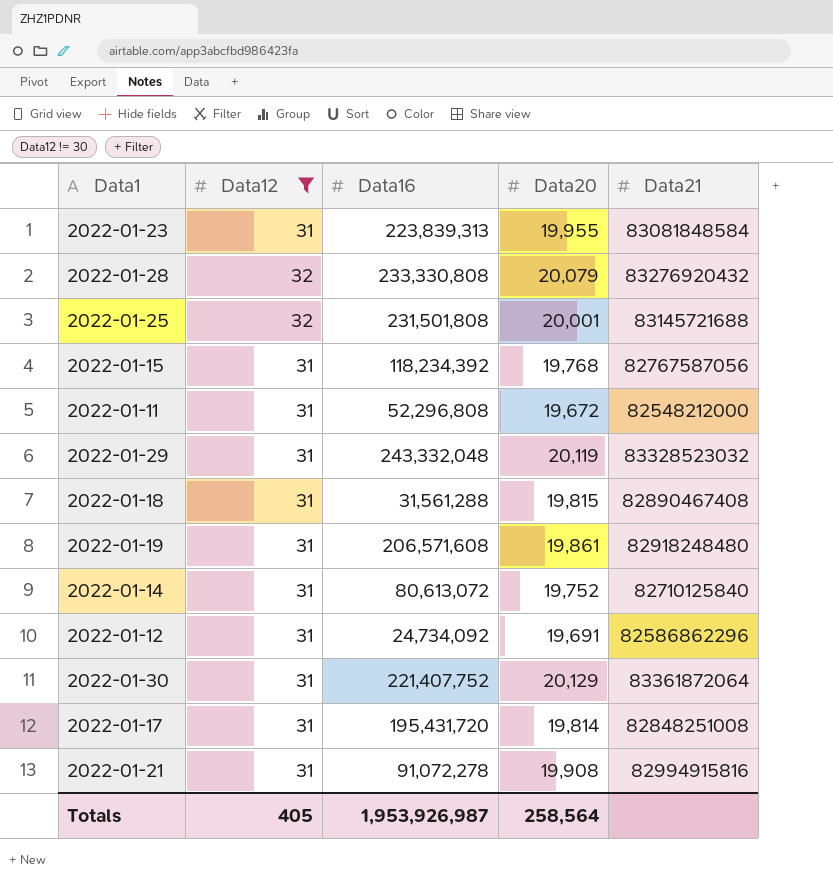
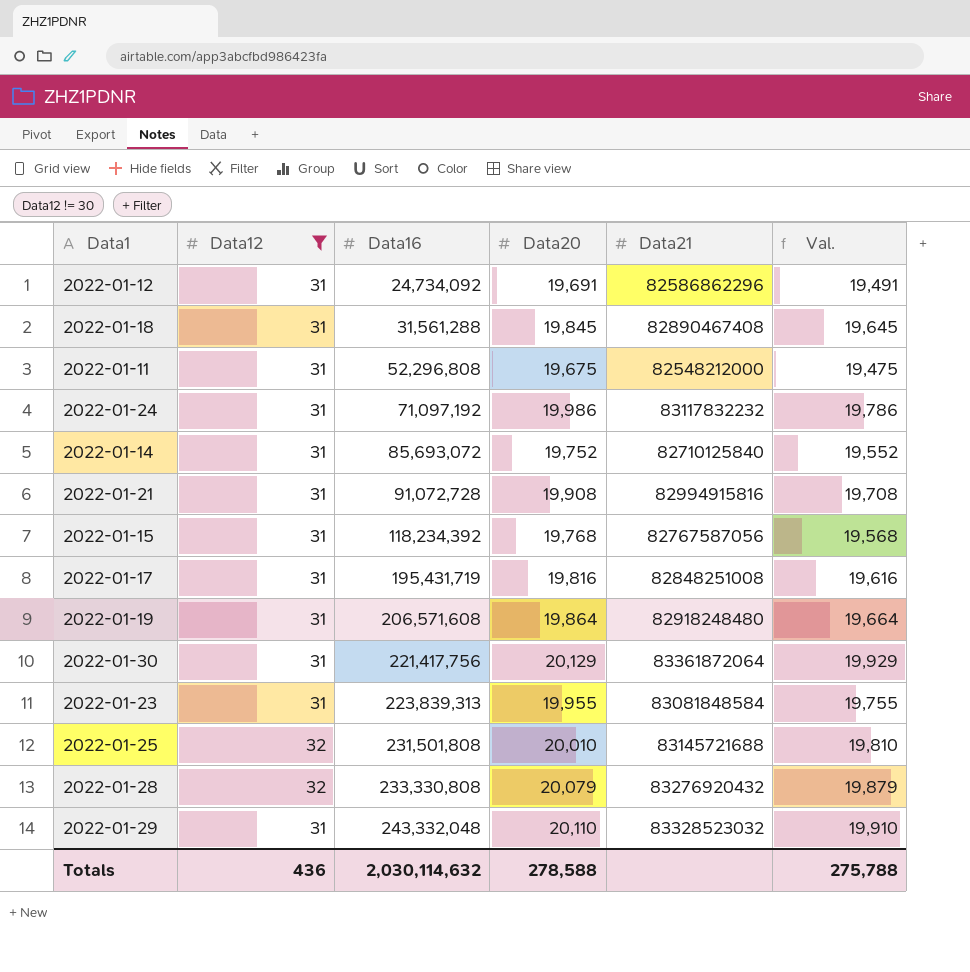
row order: none -> Data16 ascending
column Val. | formula: none -> [Data20] - 200
2022-01-18 | Data20: 19,815 -> 19,845
2022-01-11 | Data20: 19,672 -> 19,675
row 2022-01-24: none -> 31 | 71,097,192 | 19,986 | 83117832232 | 19,786
2022-01-14 | Data16: 80,613,072 -> 85,693,072
2022-01-21 | Data16: 91,072,278 -> 91,072,728
2022-01-17 | Data16: 195,431,720 -> 195,431,719
2022-01-17 | Data20: 19,814 -> 19,816
2022-01-19 | Data20: 19,861 -> 19,864
2022-01-30 | Data16: 221,407,752 -> 221,417,756
2022-01-25 | Data20: 20,001 -> 20,010
2022-01-29 | Data20: 20,119 -> 20,110
Totals | Data12: 405 -> 436
Totals | Data16: 1,953,926,987 -> 2,030,114,632
Totals | Data20: 258,564 -> 278,588

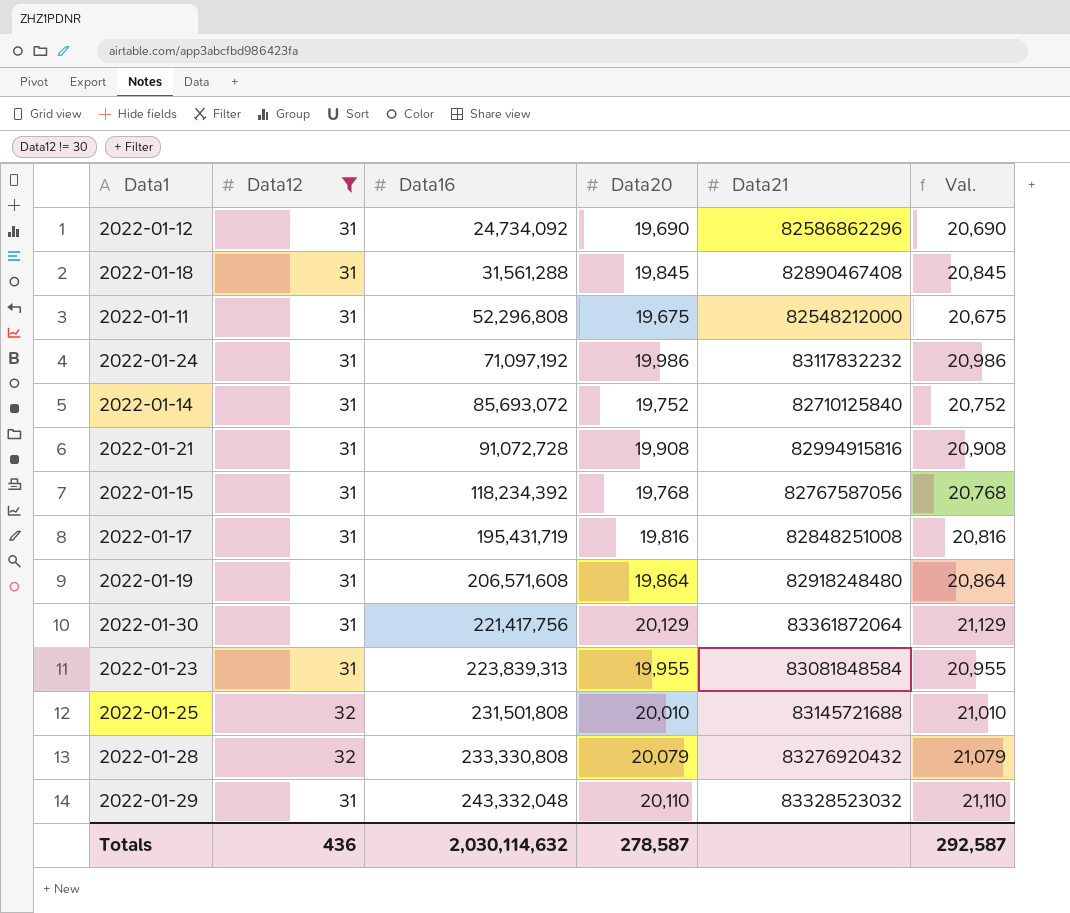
column Val. | formula: [Data20] - 200 -> [Data20] + 1000
2022-01-12 | Data20: 19,691 -> 19,690
Totals | Data20: 278,588 -> 278,587
Totals | Val.: 275,788 -> 292,587

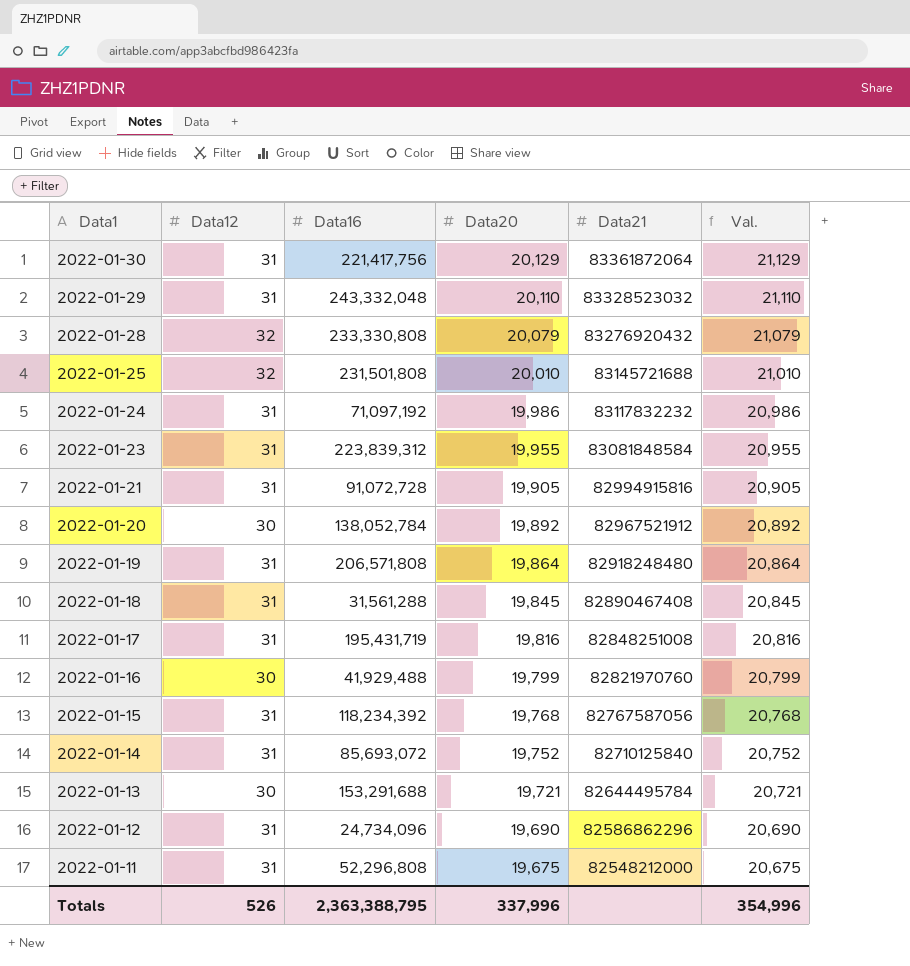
filter: Data12 != 30 -> none
row order: Data16 ascending -> Data1 descending
2022-01-23 | Data16: 223,839,313 -> 223,839,312
2022-01-21 | Data20: 19,908 -> 19,905
2022-01-21 | Val.: 20,908 -> 20,905
2022-01-19 | Data16: 206,571,608 -> 206,571,808
2022-01-12 | Data16: 24,734,092 -> 24,734,096
Totals | Data12: 436 -> 526
Totals | Data16: 2,030,114,632 -> 2,363,388,795
Totals | Data20: 278,587 -> 337,996
Totals | Val.: 292,587 -> 354,996

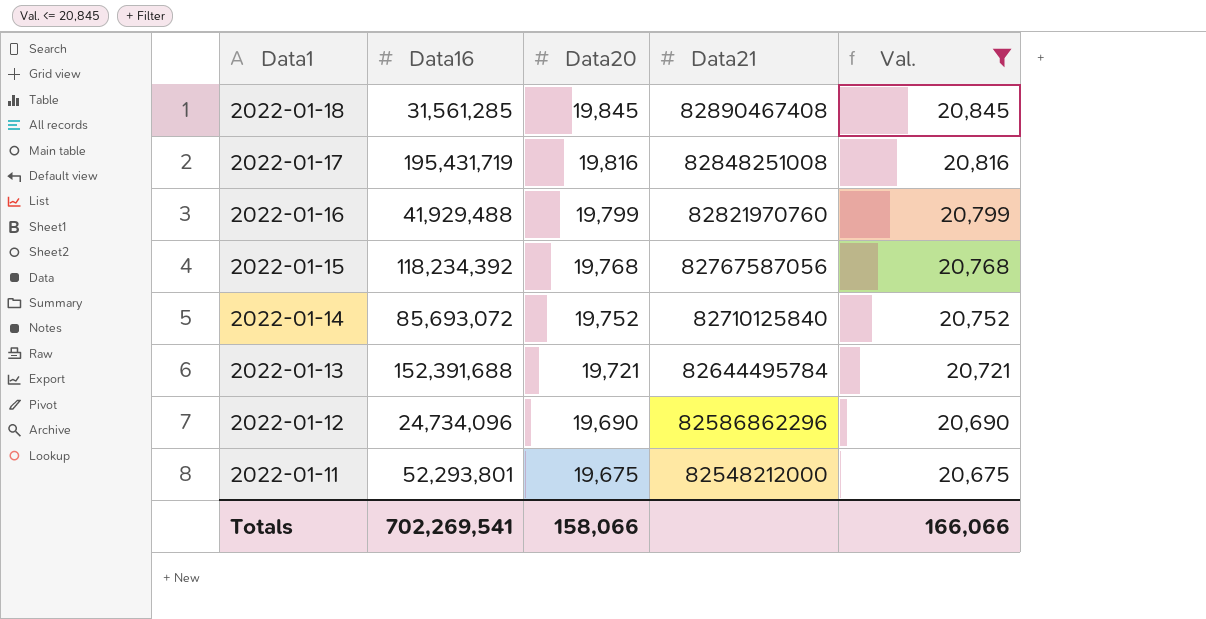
filter: none -> Val. <= 20,845
column Data12 | position: 2 -> none
2022-01-18 | Data16: 31,561,288 -> 31,561,285
2022-01-13 | Data16: 153,291,688 -> 152,391,688
2022-01-11 | Data16: 52,296,808 -> 52,293,801
Totals | Data16: 2,363,388,795 -> 702,269,541
Totals | Data20: 337,996 -> 158,066
Totals | Val.: 354,996 -> 166,066

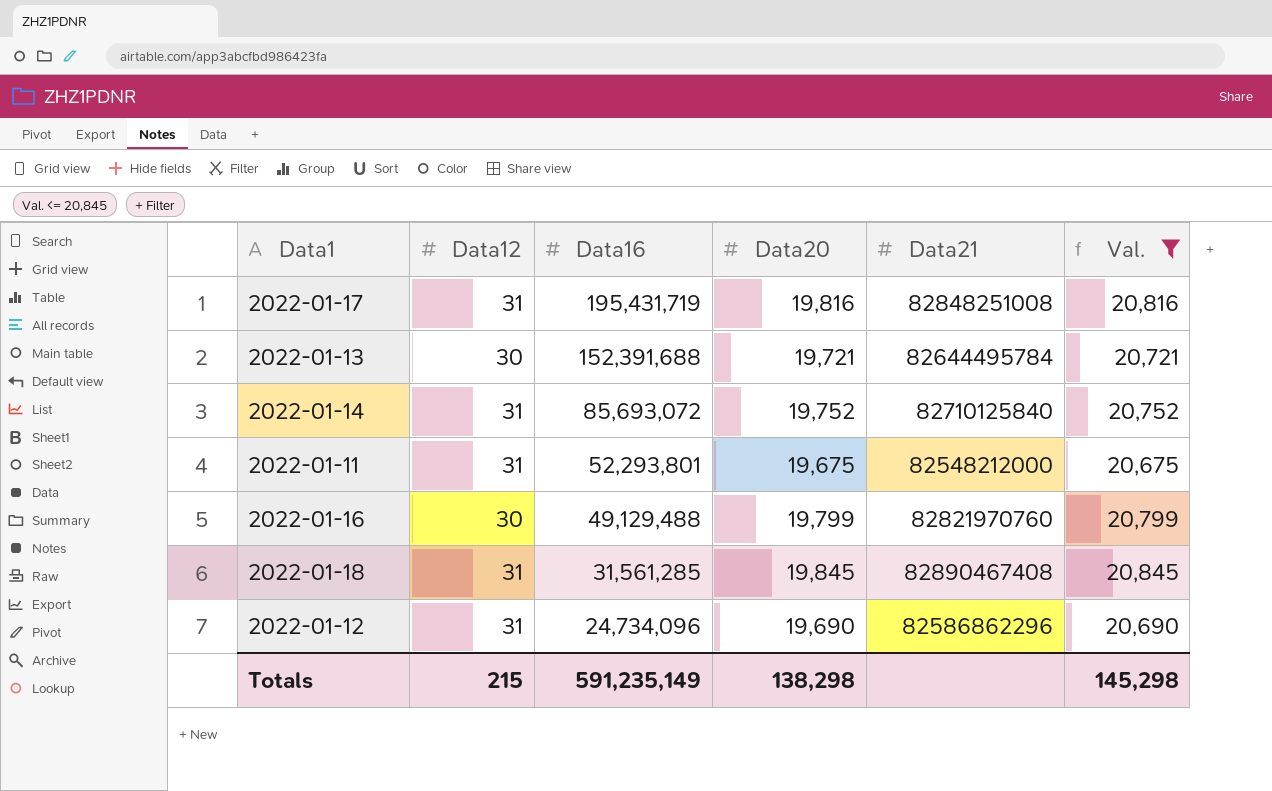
row order: Data1 descending -> Data16 descending
column Data12 | position: none -> 2
row 2022-01-15: 118,234,392 | 19,768 | 82767587056 | 20,768 -> none
2022-01-16 | Data16: 41,929,488 -> 49,129,488
Totals | Data16: 702,269,541 -> 591,235,149
Totals | Data20: 158,066 -> 138,298
Totals | Val.: 166,066 -> 145,298

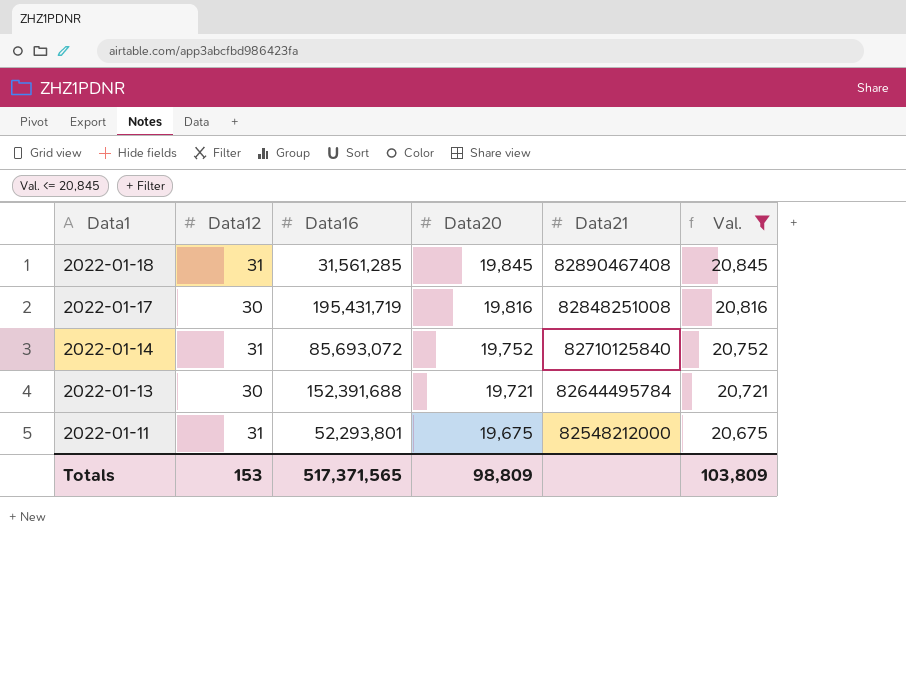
row order: Data16 descending -> Data1 descending
row 2022-01-16: 30 | 49,129,488 | 19,799 | 82821970760 | 20,799 -> none
row 2022-01-12: 31 | 24,734,096 | 19,690 | 82586862296 | 20,690 -> none
2022-01-17 | Data12: 31 -> 30
Totals | Data12: 215 -> 153
Totals | Data16: 591,235,149 -> 517,371,565
Totals | Data20: 138,298 -> 98,809
Totals | Val.: 145,298 -> 103,809

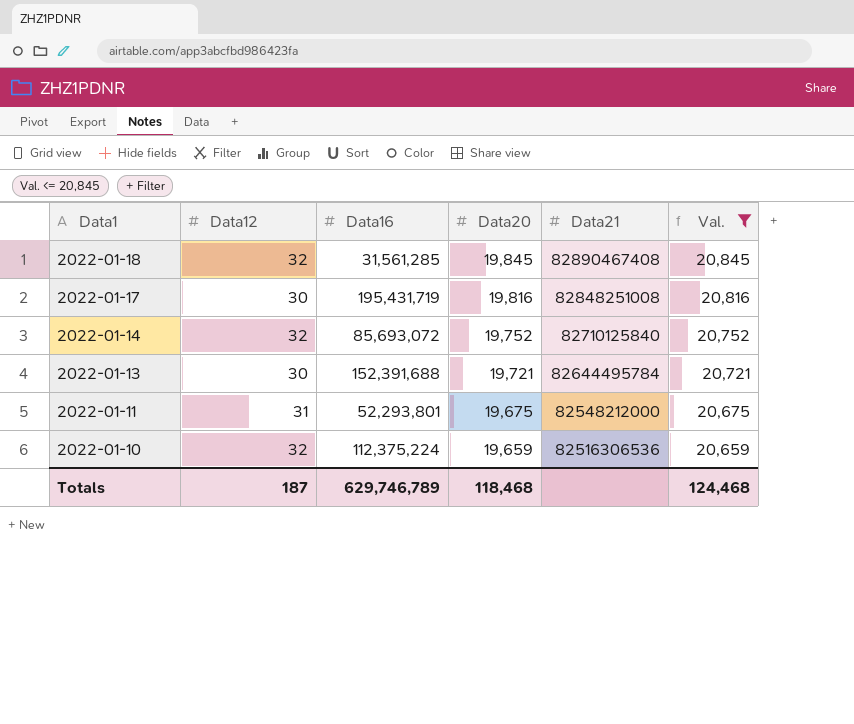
2022-01-18 | Data12: 31 -> 32
2022-01-14 | Data12: 31 -> 32
row 2022-01-10: none -> 32 | 112,375,224 | 19,659 | 82516306536 | 20,659
Totals | Data12: 153 -> 187
Totals | Data16: 517,371,565 -> 629,746,789
Totals | Data20: 98,809 -> 118,468
Totals | Val.: 103,809 -> 124,468

